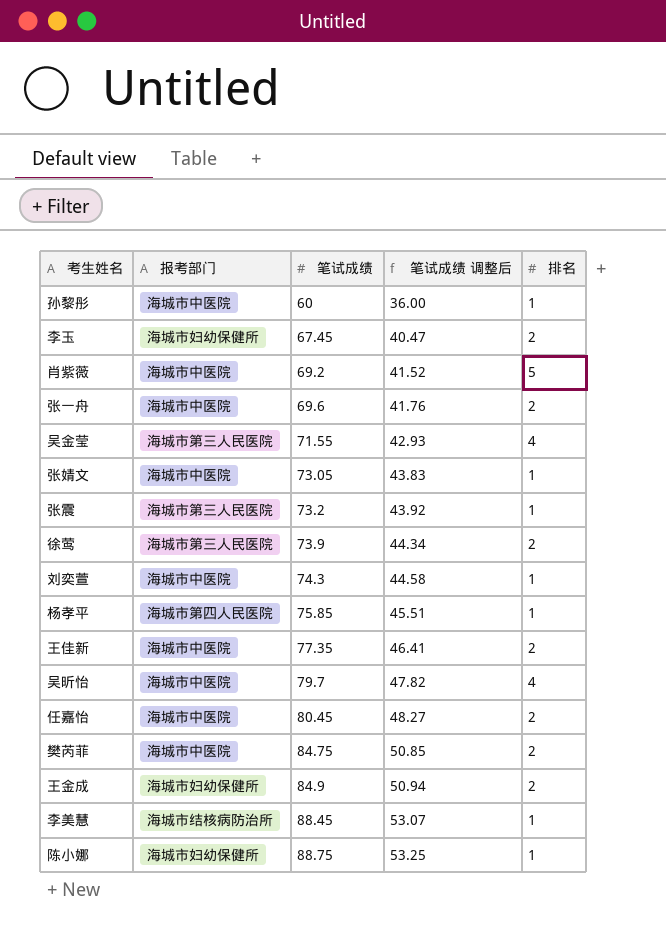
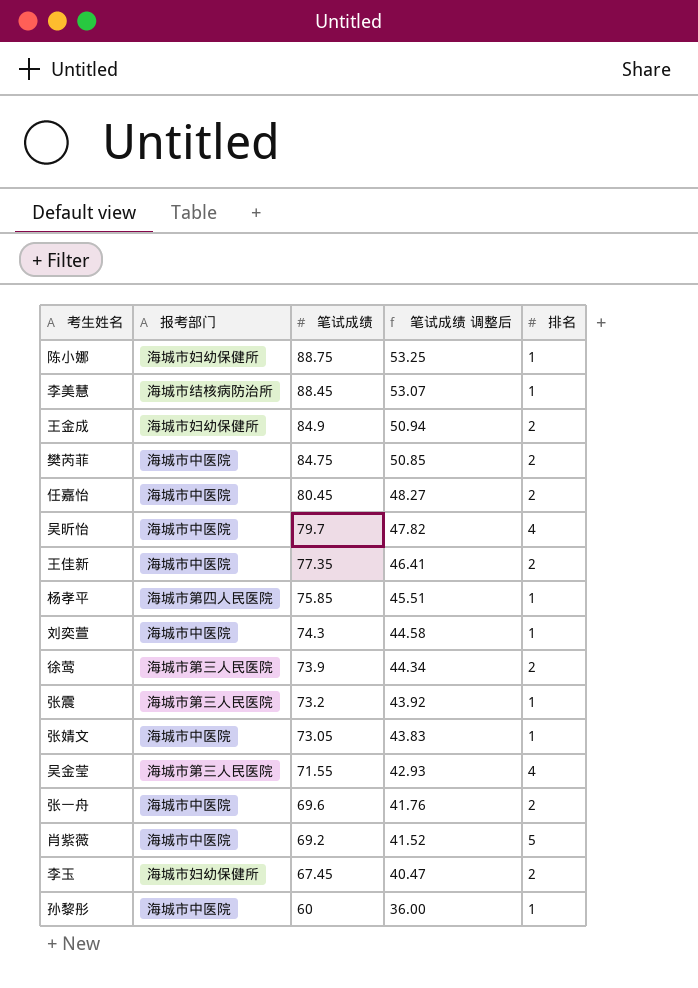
row order: 笔试成绩 ascending -> 笔试成绩 descending

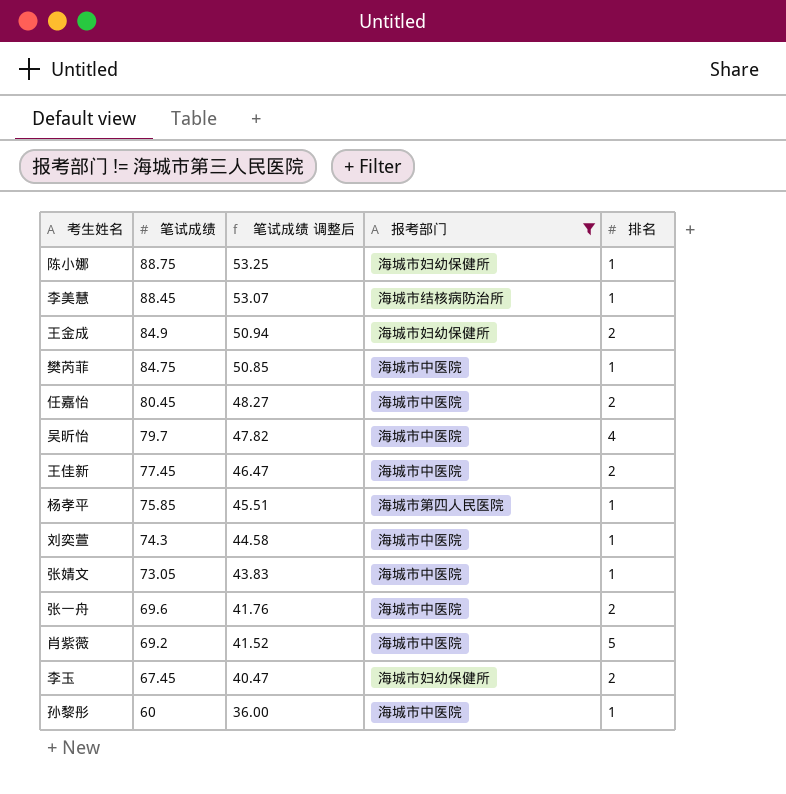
filter: none -> 报考部门 != 海城市第三人民医院
column 报考部门 | position: 2 -> 4
樊芮菲 | 排名: 2 -> 1
王佳新 | 笔试成绩: 77.35 -> 77.45
王佳新 | 笔试成绩 调整后: 46.41 -> 46.47

